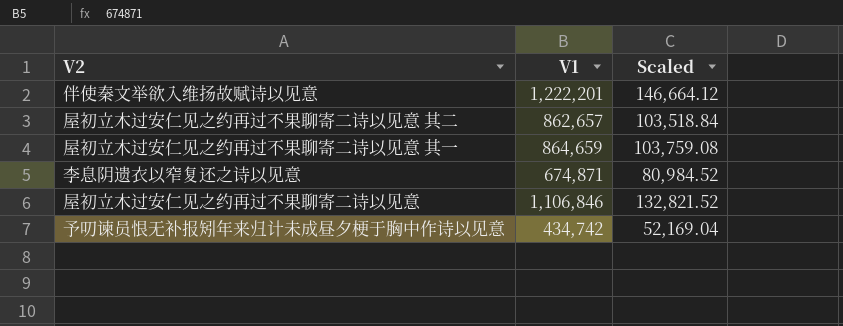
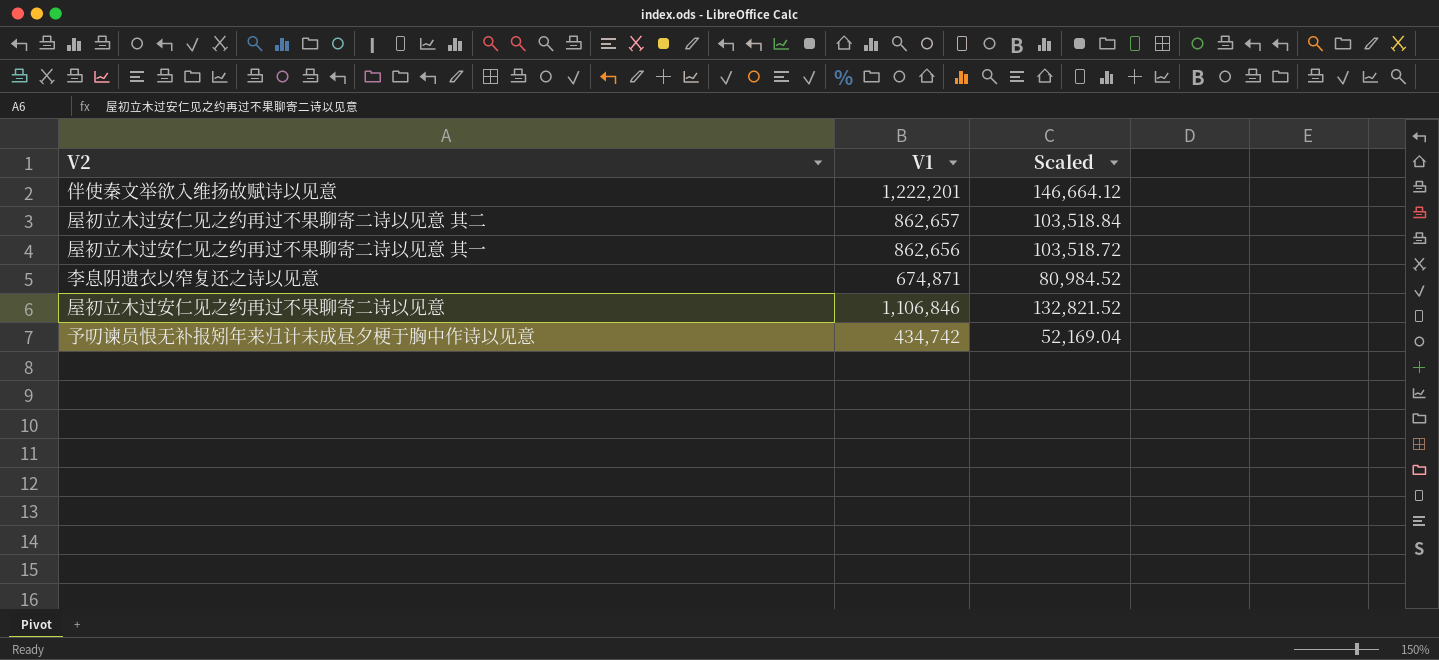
屋初立木过安仁见之约再过不果聊寄二诗以见意 其一 | V1: 864,659 -> 862,656
屋初立木过安仁见之约再过不果聊寄二诗以见意 其一 | Scaled: 103,759.08 -> 103,518.72

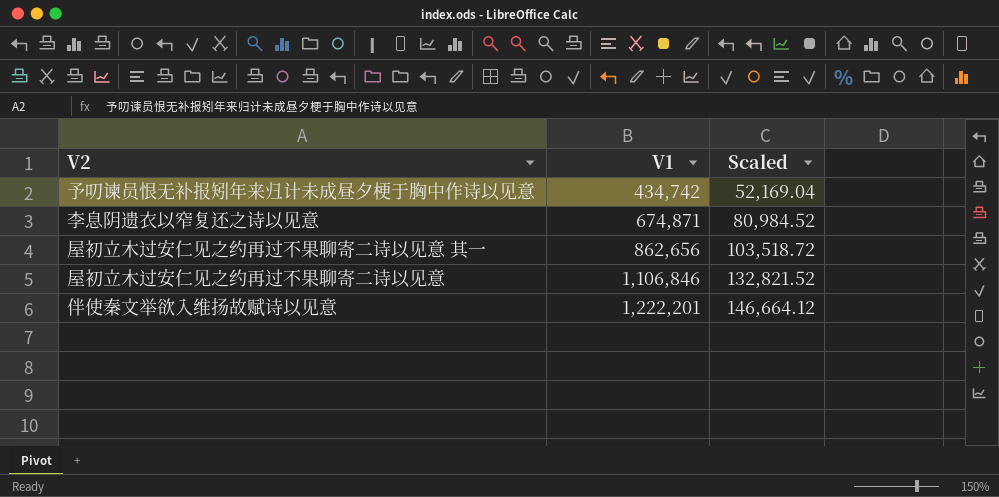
row order: none -> V1 ascending
row 屋初立木过安仁见之约再过不果聊寄二诗以见意 其二: 862,657 | 103,518.84 -> none

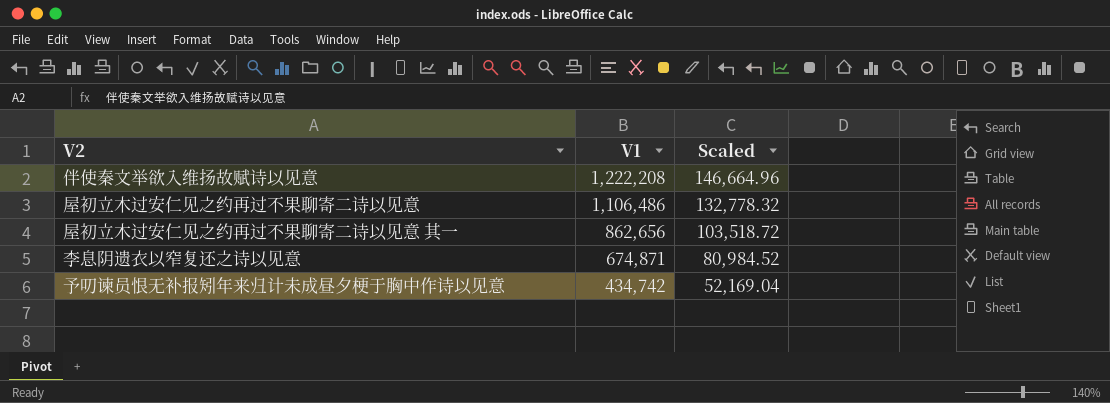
row order: V1 ascending -> V1 descending
伴使秦文举欲入维扬故赋诗以见意 | V1: 1,222,201 -> 1,222,208
伴使秦文举欲入维扬故赋诗以见意 | Scaled: 146,664.12 -> 146,664.96
屋初立木过安仁见之约再过不果聊寄二诗以见意 | V1: 1,106,846 -> 1,106,486
屋初立木过安仁见之约再过不果聊寄二诗以见意 | Scaled: 132,821.52 -> 132,778.32

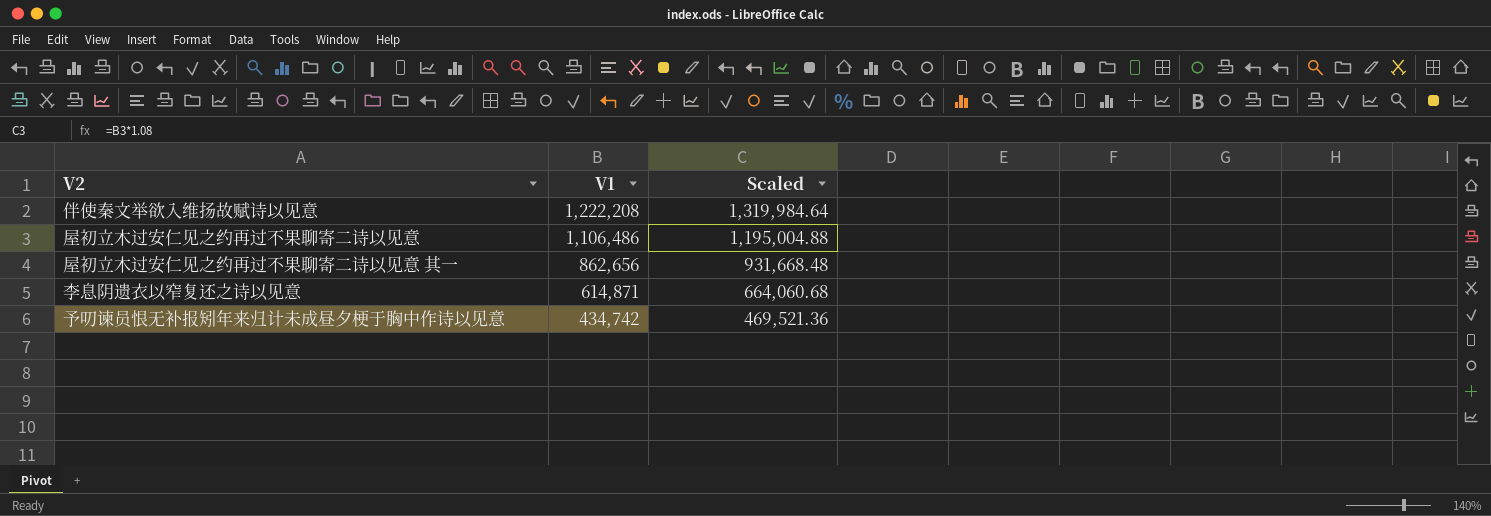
column Scaled | formula: [V1] * 0.12 -> [V1] * 1.08
李息阴遗衣以窄复还之诗以见意 | V1: 674,871 -> 614,871

